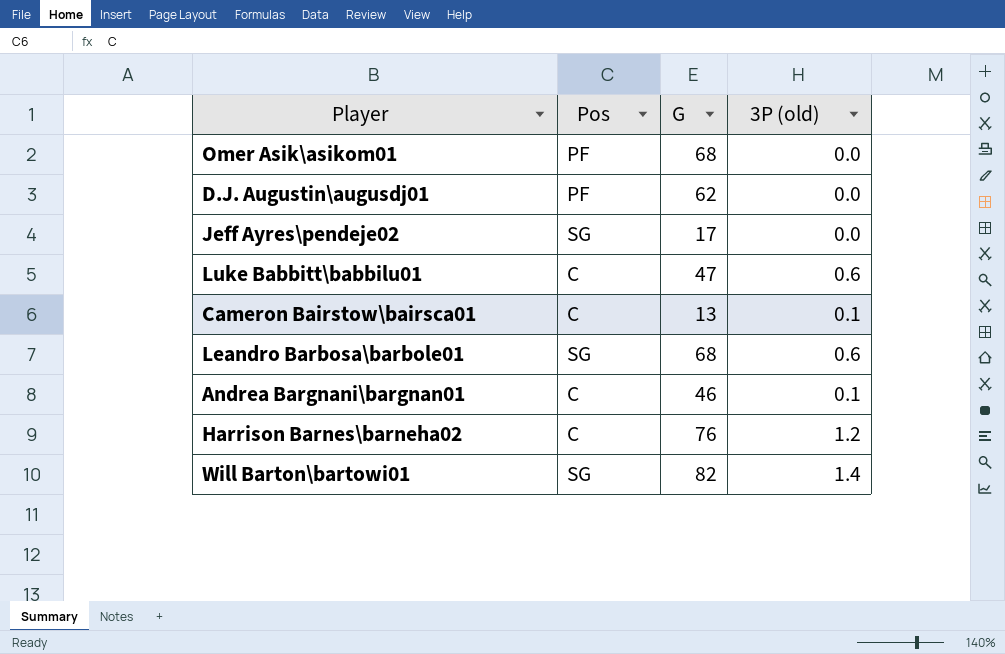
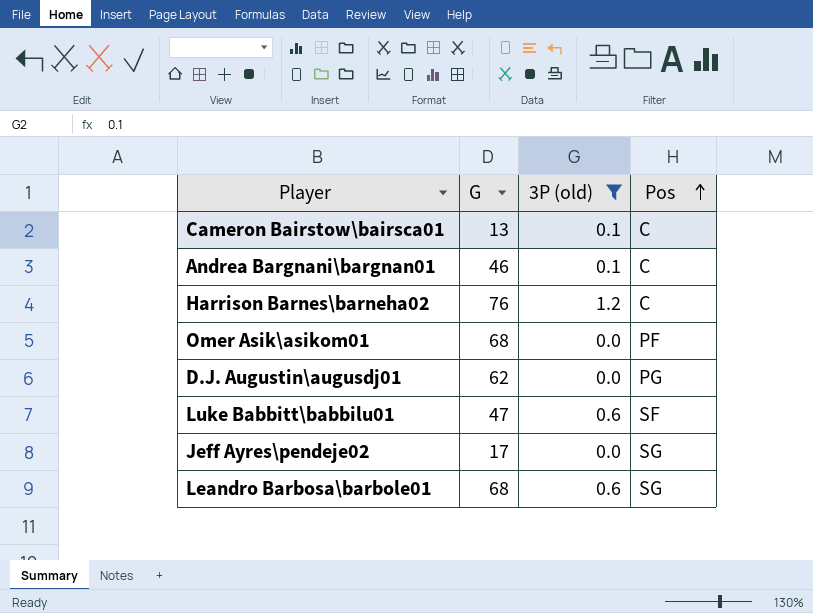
filter: none -> 3P (old) != 1.4
row order: none -> Pos ascending
column Pos | position: 2 -> 4
D.J. Augustin\augusdj01 | Pos: PF -> PG
Luke Babbitt\babbilu01 | Pos: C -> SF

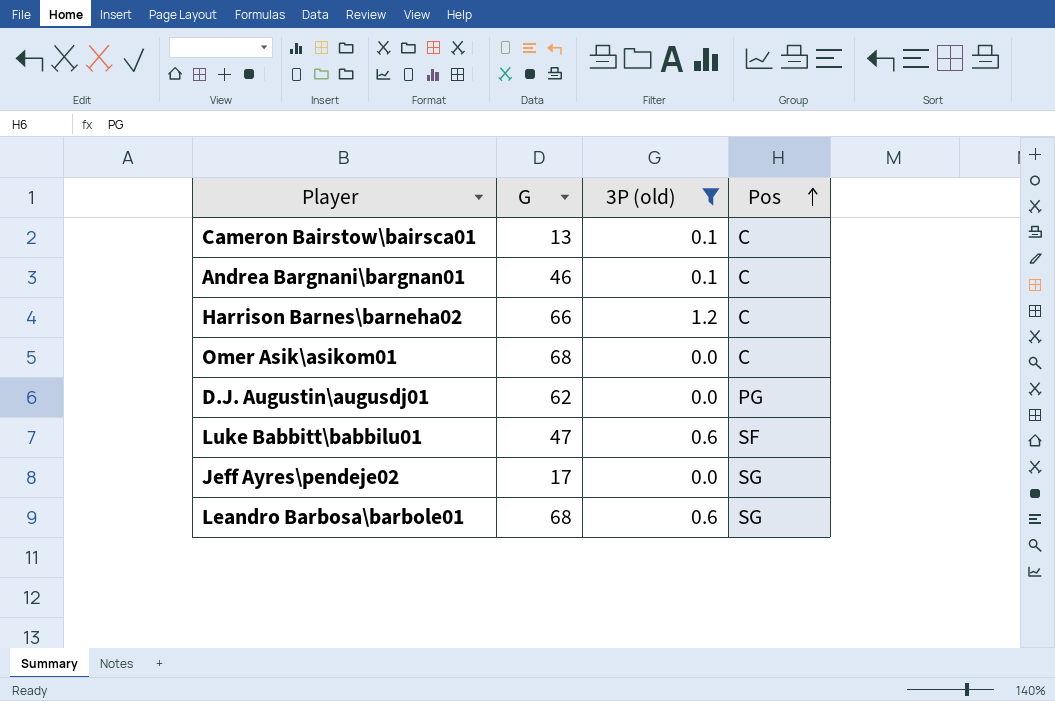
Harrison Barnes\barneha02 | G: 76 -> 66
Omer Asik\asikom01 | Pos: PF -> C

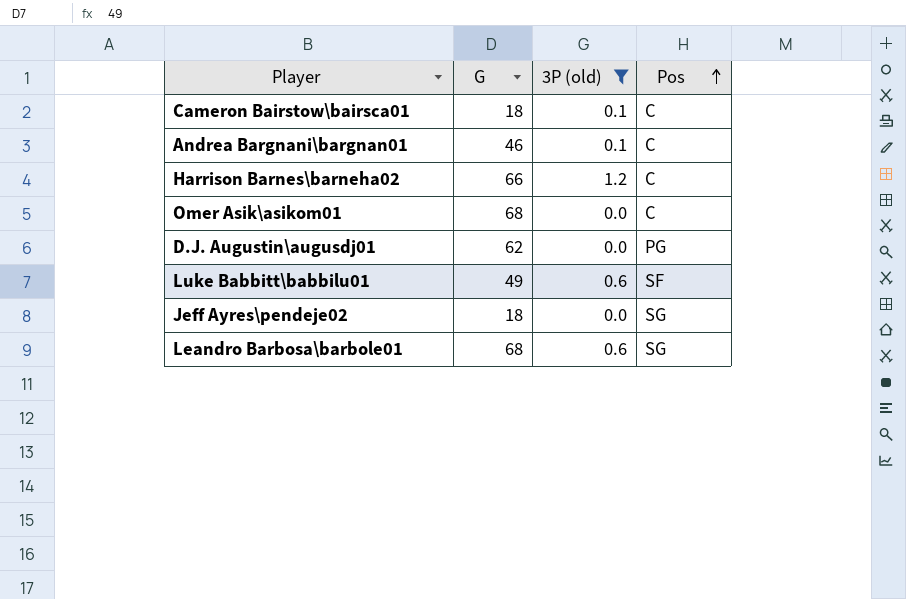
Cameron Bairstow\bairsca01 | G: 13 -> 18
Luke Babbitt\babbilu01 | G: 47 -> 49
Jeff Ayres\pendeje02 | G: 17 -> 18

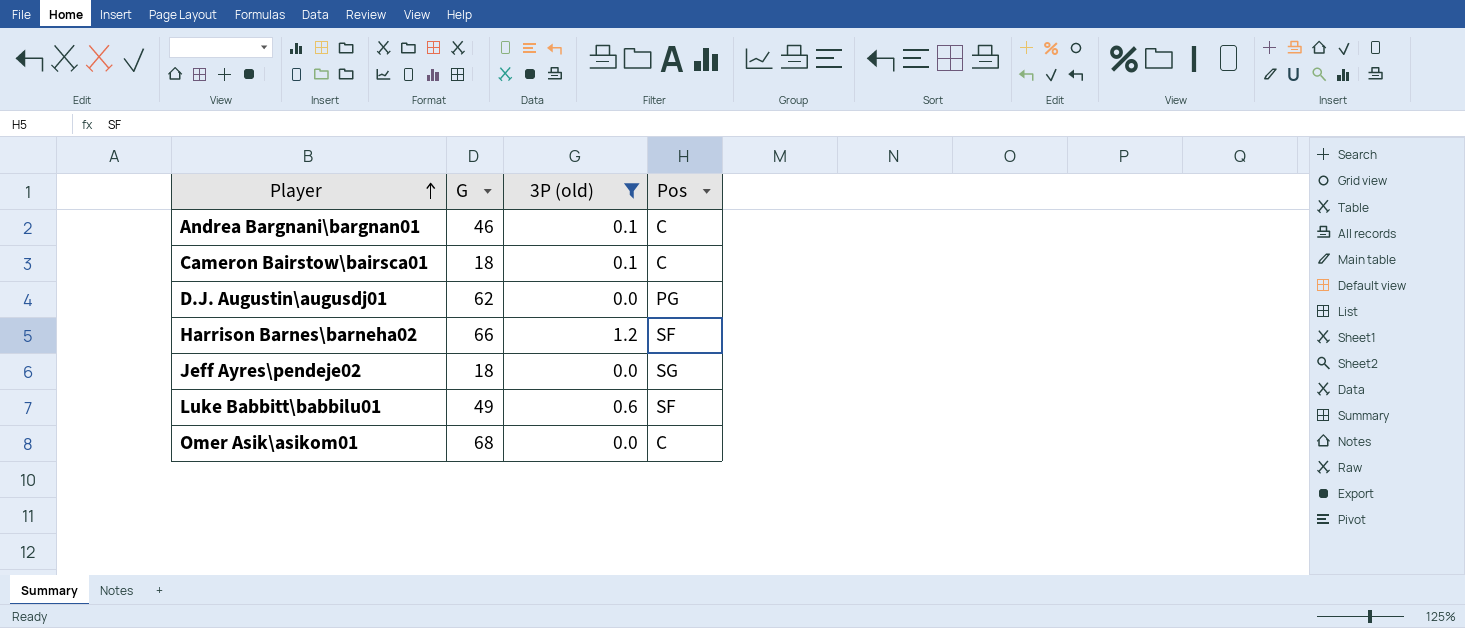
row order: Pos ascending -> Player ascending
row Leandro Barbosa\barbole01: 68 | 0.6 | SG -> none
Harrison Barnes\barneha02 | Pos: C -> SF

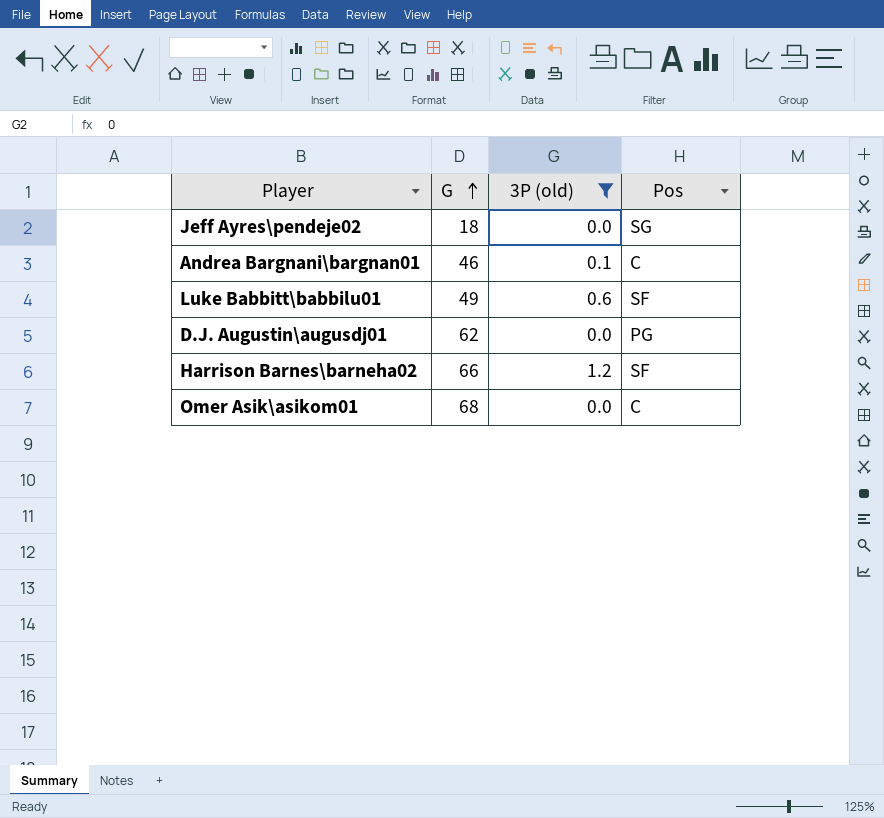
row order: Player ascending -> G ascending
row Cameron Bairstow\bairsca01: 18 | 0.1 | C -> none

